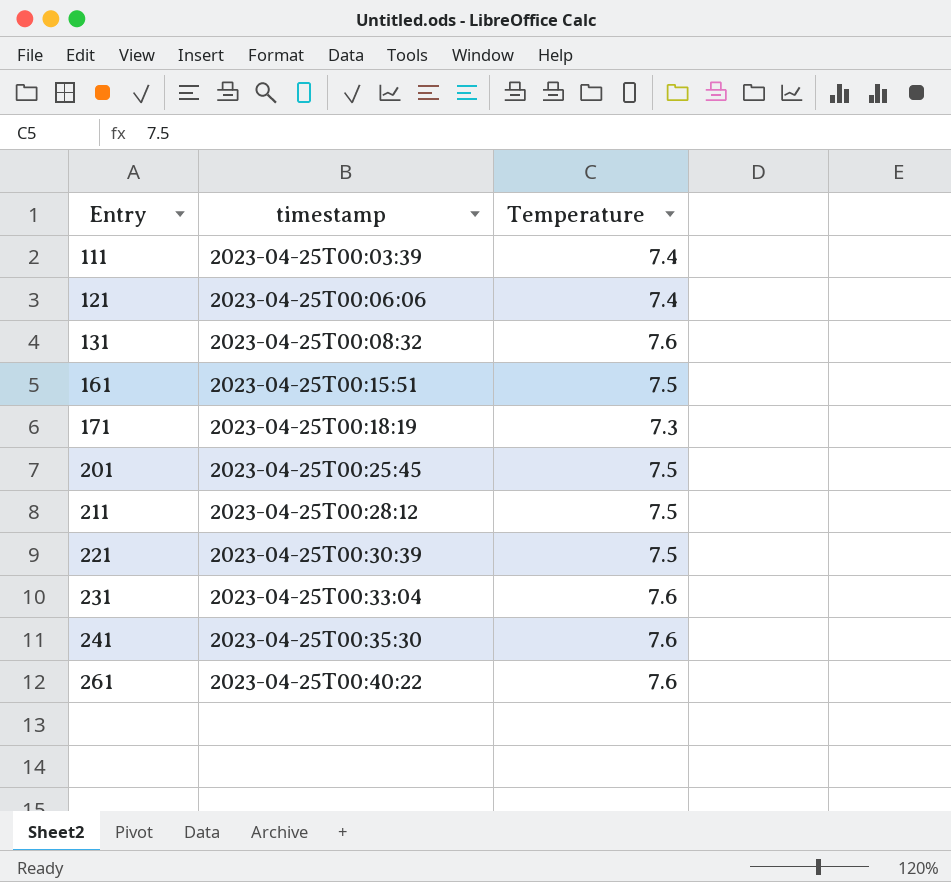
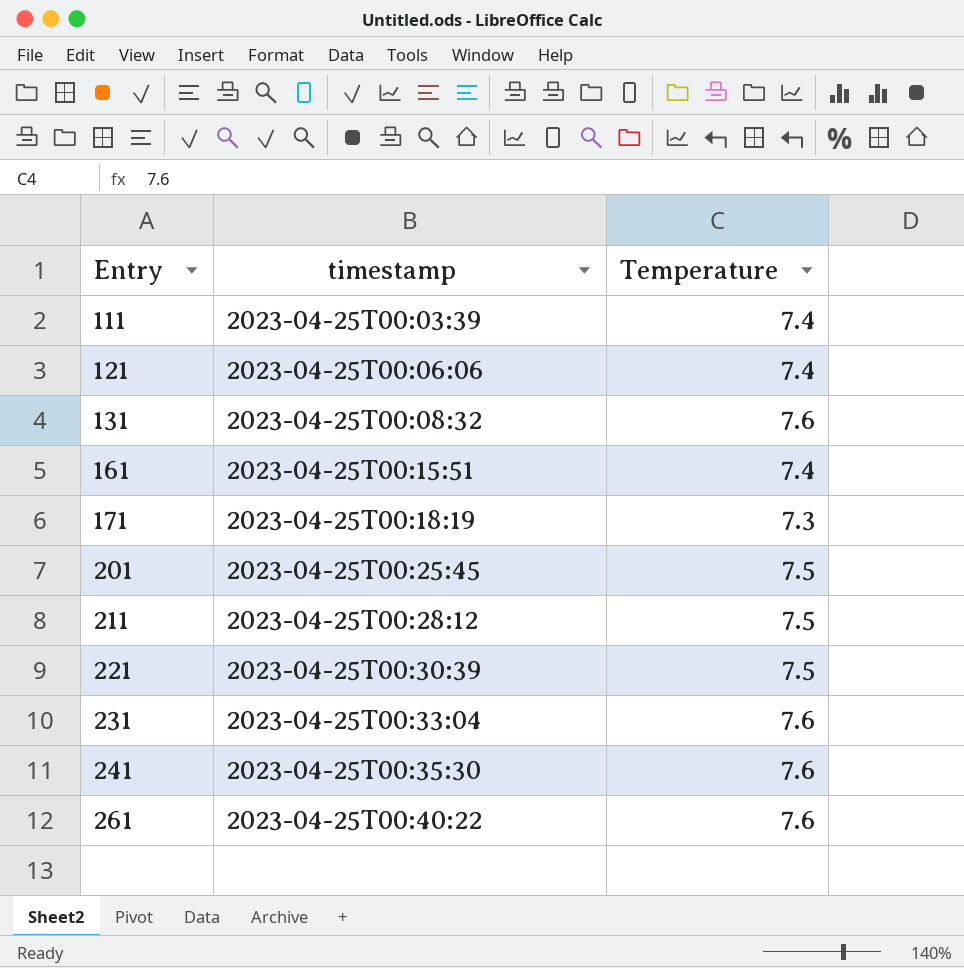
161 | Temperature: 7.5 -> 7.4

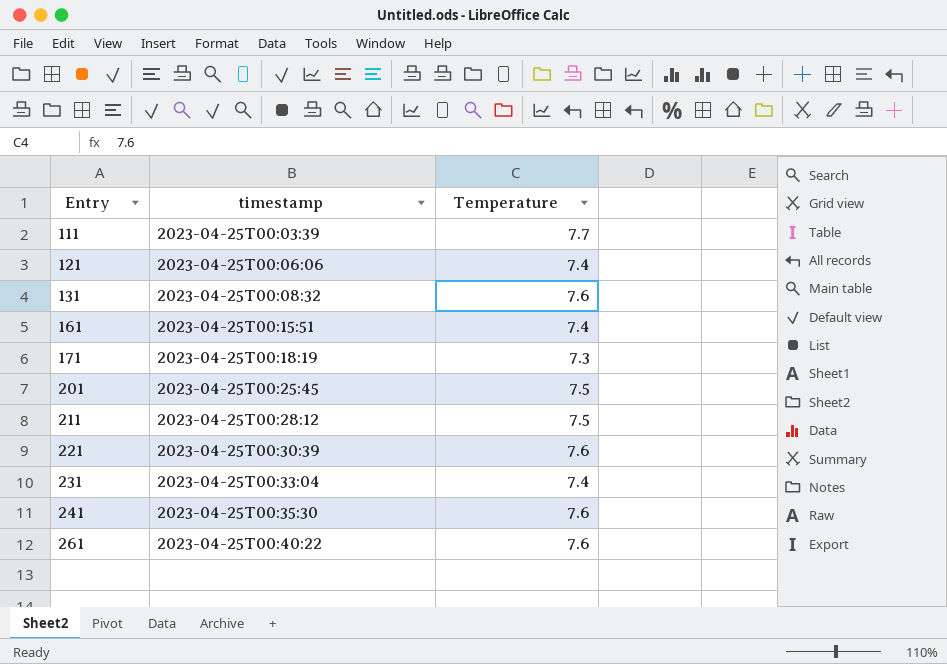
111 | Temperature: 7.4 -> 7.7
221 | Temperature: 7.5 -> 7.6
231 | Temperature: 7.6 -> 7.4

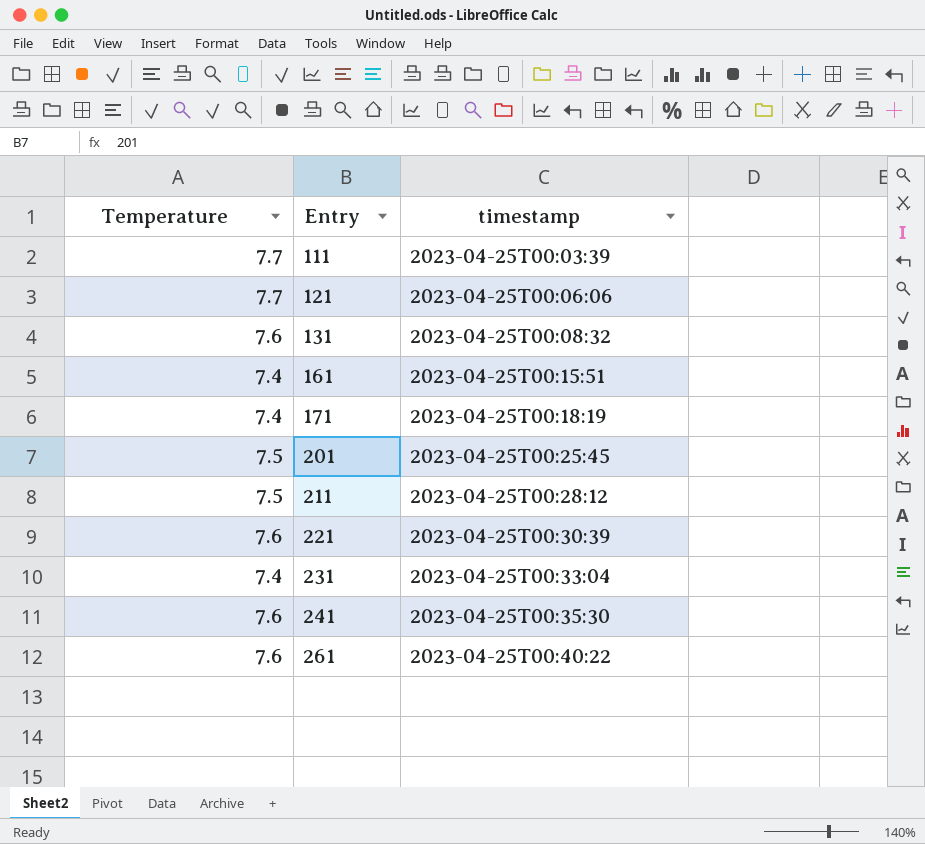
column Temperature | position: 3 -> 1
121 | Temperature: 7.4 -> 7.7
171 | Temperature: 7.3 -> 7.4

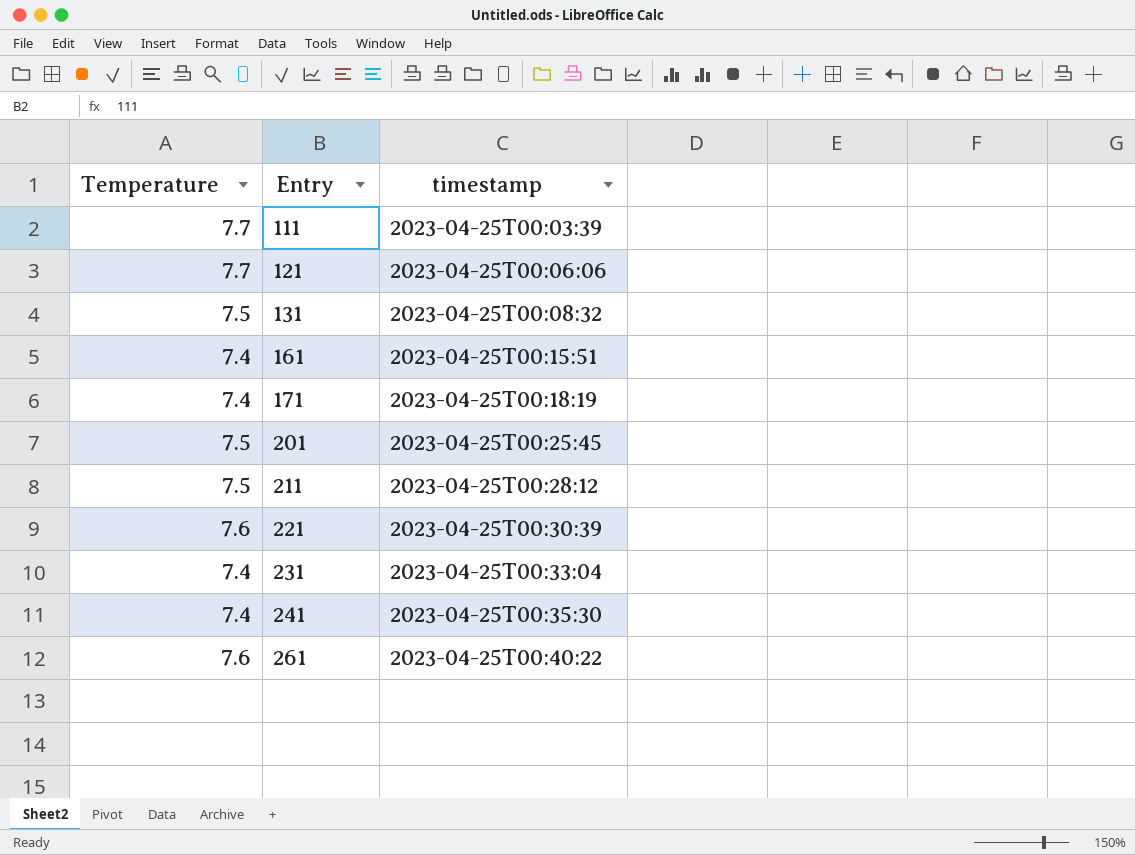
131 | Temperature: 7.6 -> 7.5
241 | Temperature: 7.6 -> 7.4

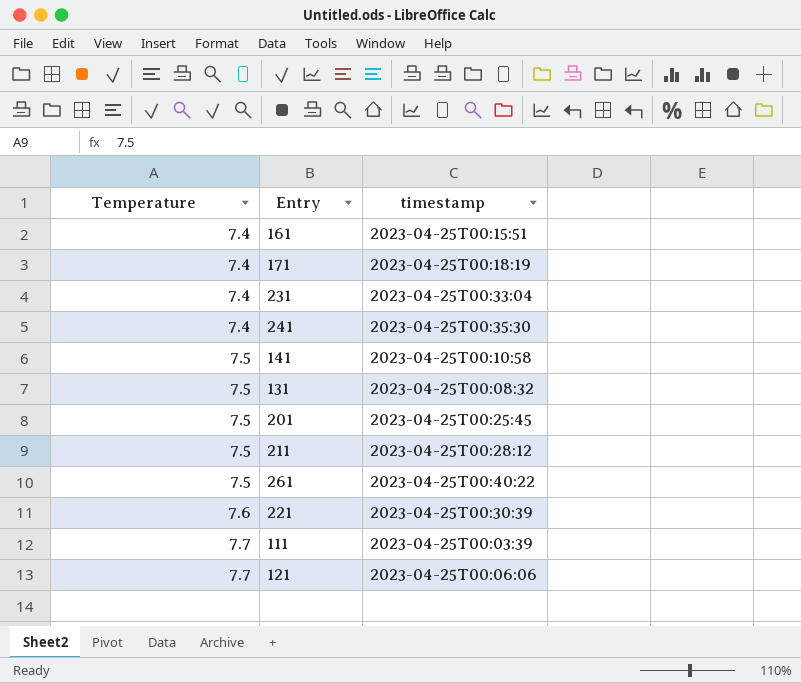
row order: Entry ascending -> Temperature ascending
row 141: none -> 7.5 | 2023-04-25T00:10:58
261 | Temperature: 7.6 -> 7.5

